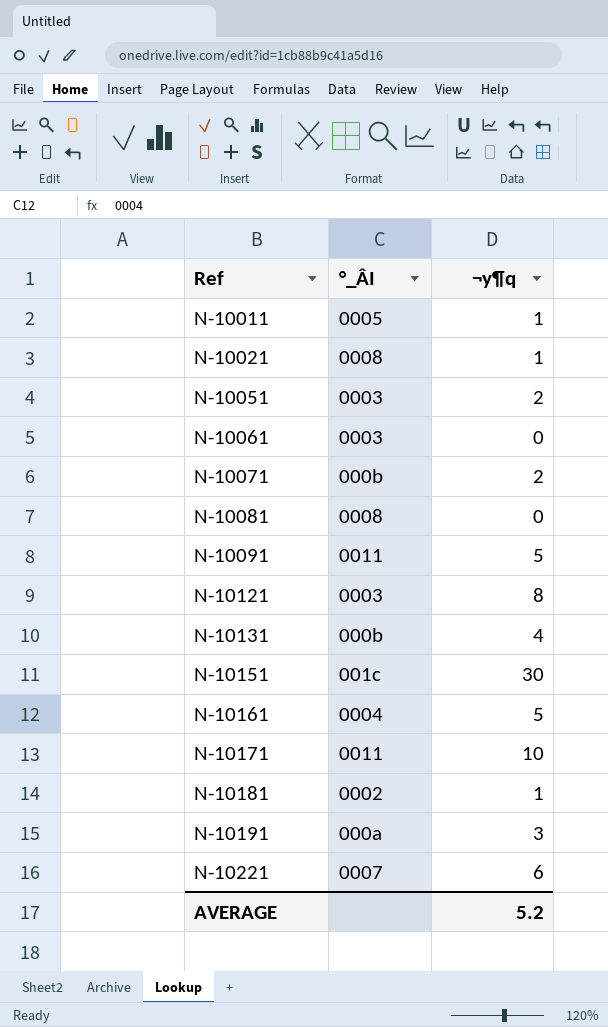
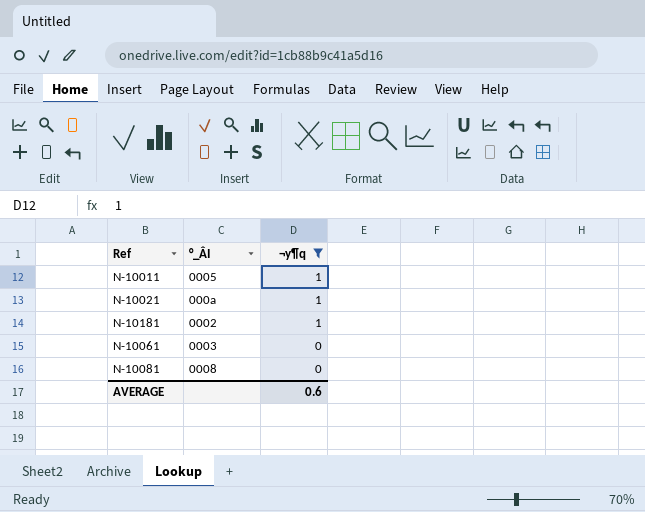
filter: none -> ¬y¶q <= 1
row order: Ref ascending -> ¬y¶q descending
N-10021 | °_ÂI: 0008 -> 000a
AVERAGE | ¬y¶q: 5.2 -> 0.6

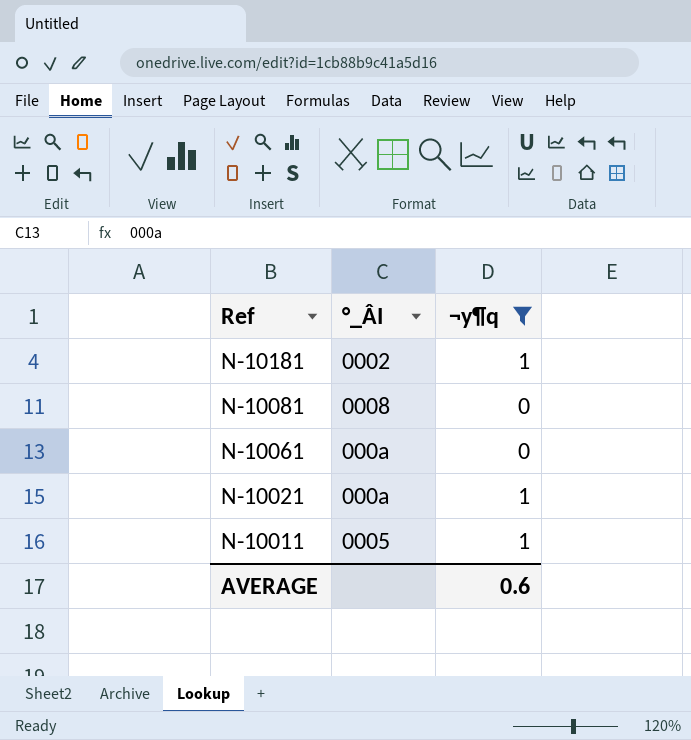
row order: ¬y¶q descending -> Ref descending
N-10061 | °_ÂI: 0003 -> 000a

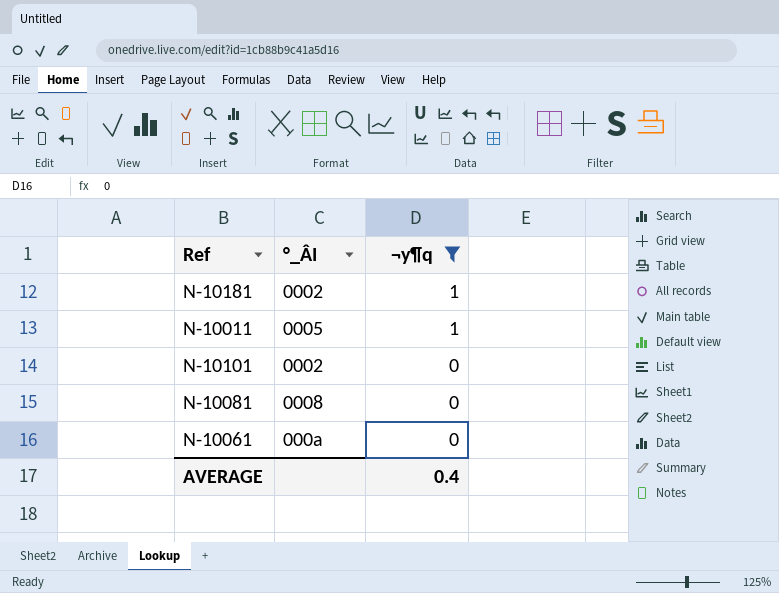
row order: Ref descending -> ¬y¶q descending
row N-10021: 000a | 1 -> none
row N-10101: none -> 0002 | 0
AVERAGE | ¬y¶q: 0.6 -> 0.4

